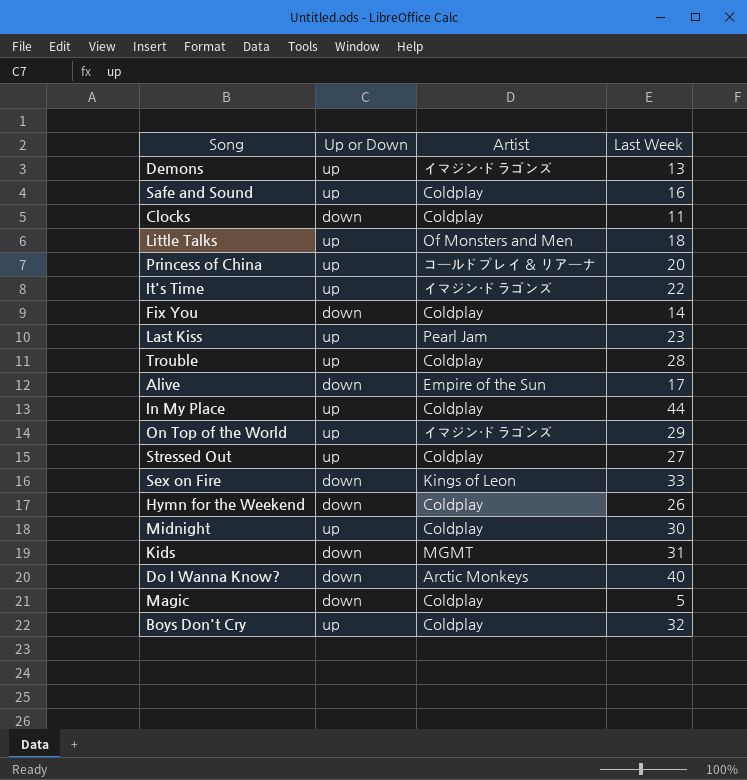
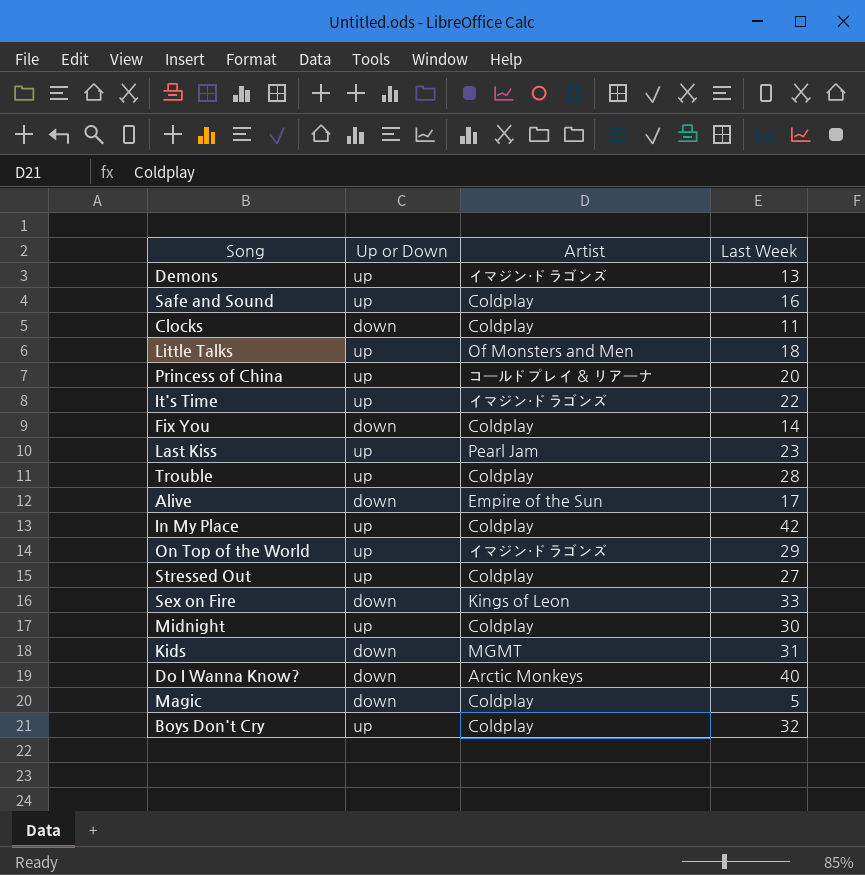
row Hymn for the Weekend: down | Coldplay | 26 -> none
In My Place | Last Week: 44 -> 42

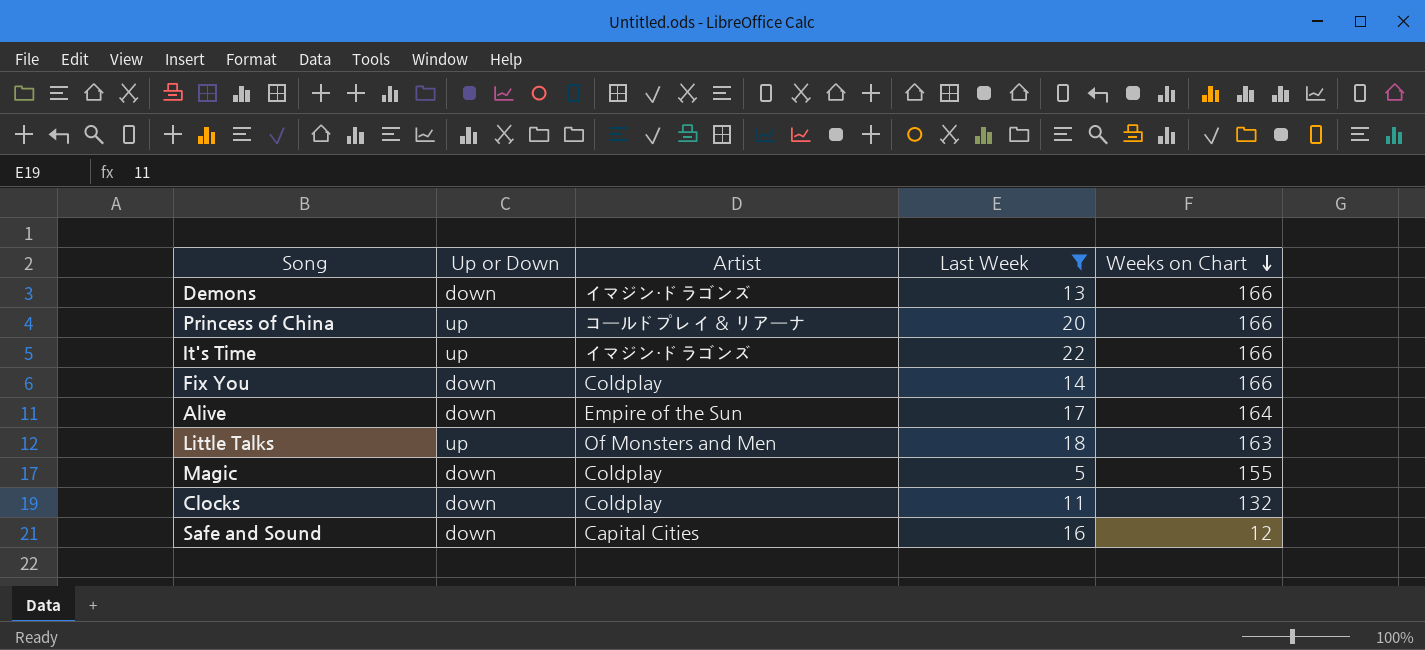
filter: none -> Last Week <= 22
row order: none -> Weeks on Chart descending
column Weeks on Chart | position: none -> 5
Demons | Up or Down: up -> down
Safe and Sound | Up or Down: up -> down
Safe and Sound | Artist: Coldplay -> Capital Cities

